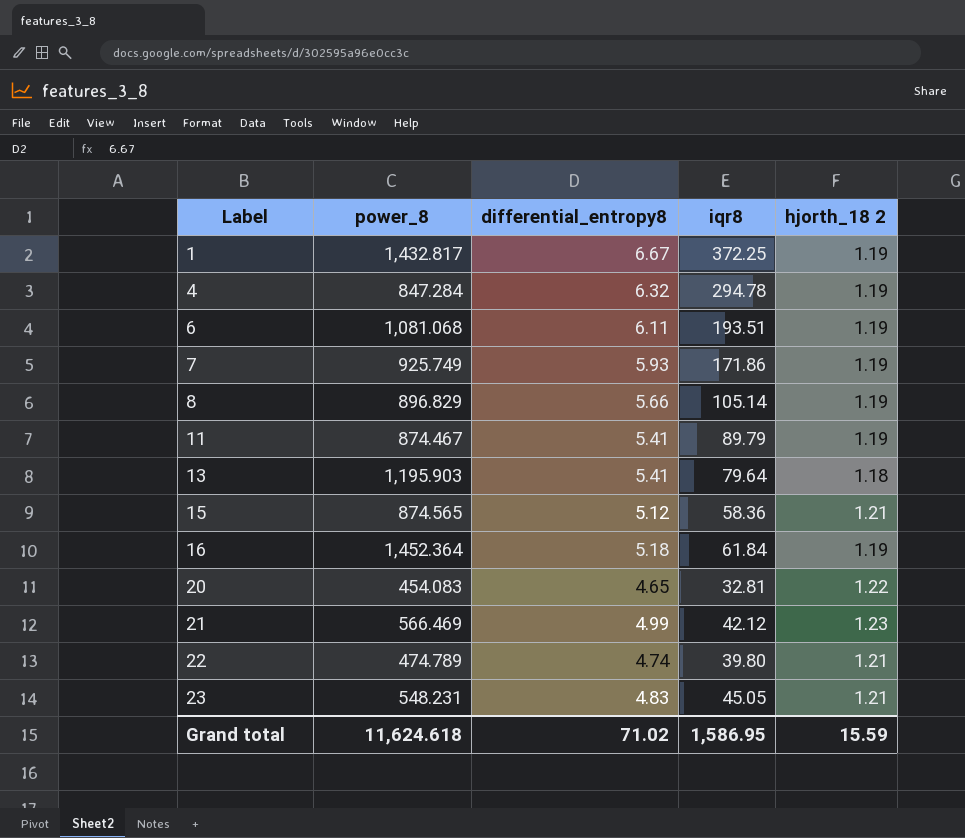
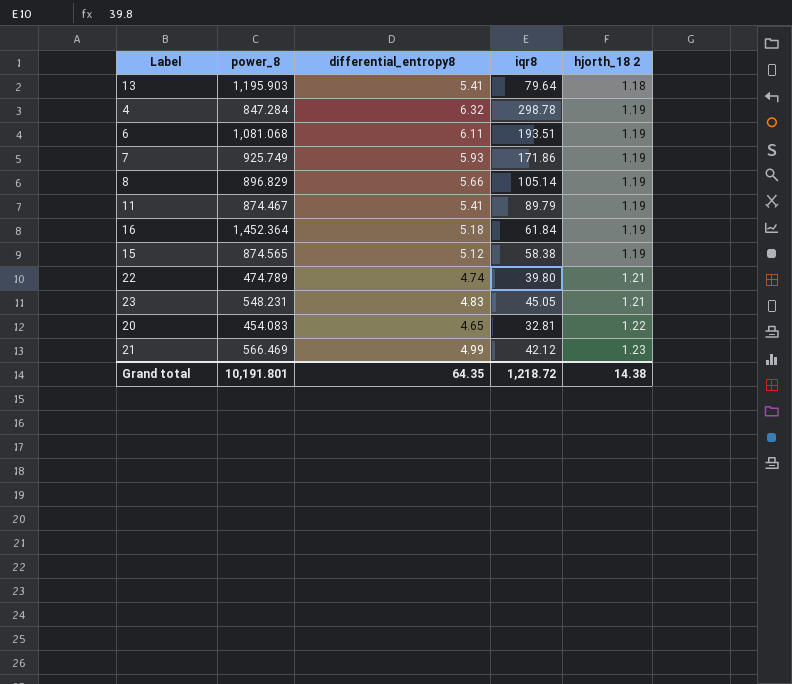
row order: Label ascending -> hjorth_18 2 ascending
row 1: 1,432.817 | 6.67 | 372.25 | 1.19 -> none
4 | iqr8: 294.78 -> 298.78
15 | iqr8: 58.36 -> 58.38
15 | hjorth_18 2: 1.21 -> 1.19
Grand total | power_8: 11,624.618 -> 10,191.801
Grand total | differential_entropy8: 71.02 -> 64.35
Grand total | iqr8: 1,586.95 -> 1,218.72
Grand total | hjorth_18 2: 15.59 -> 14.38

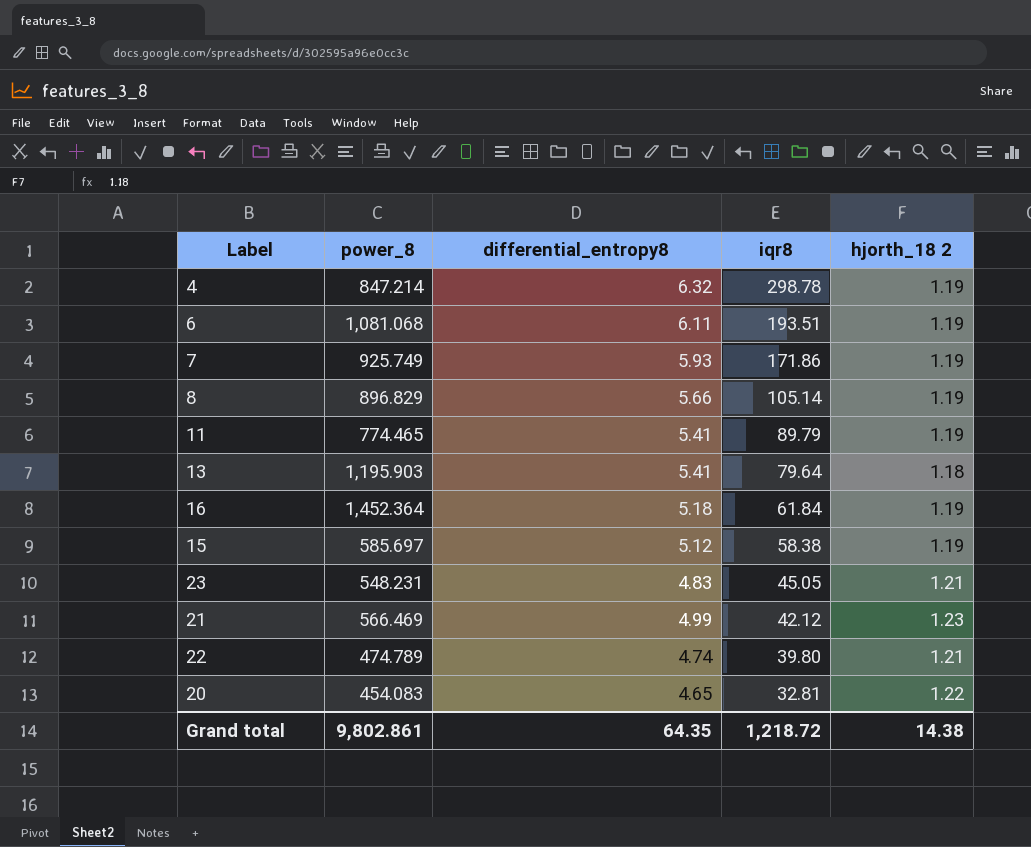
row order: hjorth_18 2 ascending -> iqr8 descending
4 | power_8: 847.284 -> 847.214
11 | power_8: 874.467 -> 774.465
15 | power_8: 874.565 -> 585.697
Grand total | power_8: 10,191.801 -> 9,802.861

